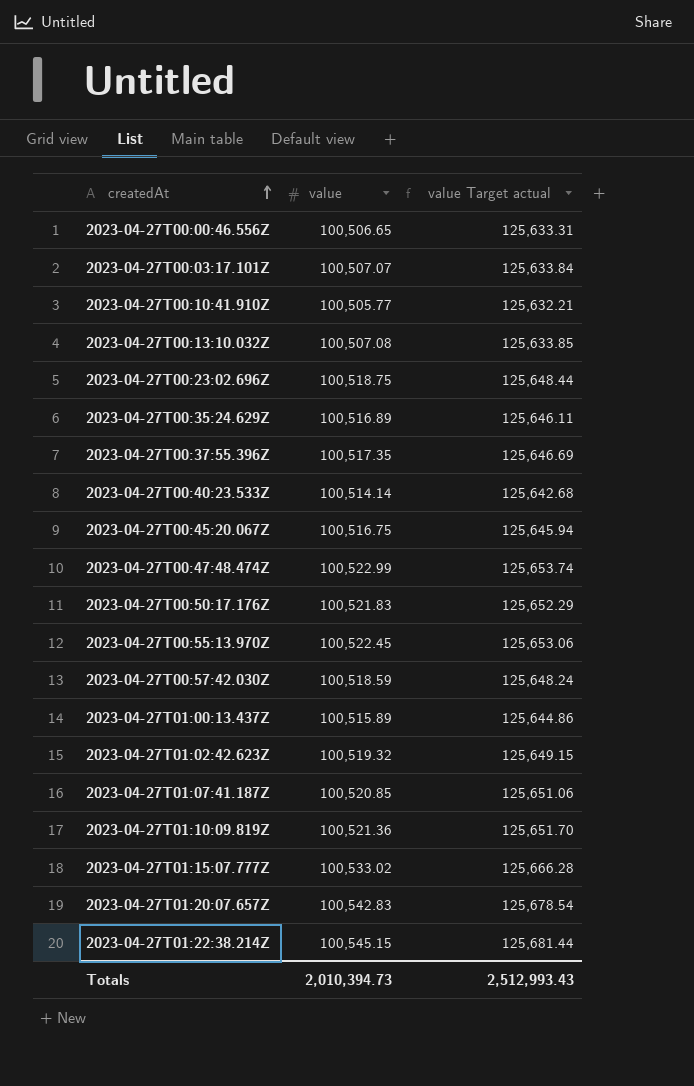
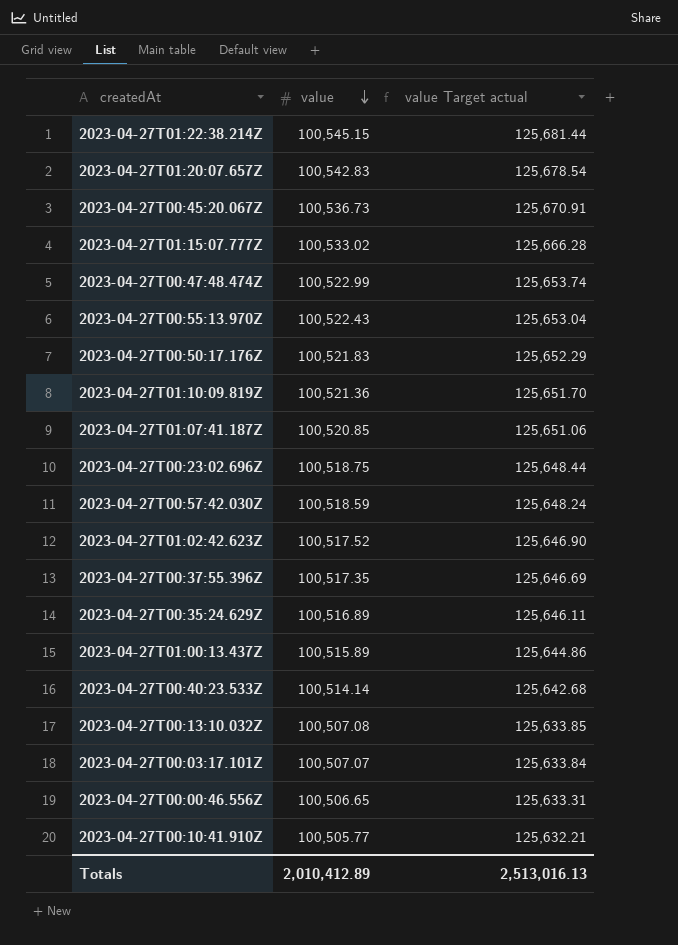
row order: createdAt ascending -> value descending
2023-04-27T00:45:20.067Z | value: 100,516.75 -> 100,536.73
2023-04-27T00:45:20.067Z | value Target actual: 125,645.94 -> 125,670.91
2023-04-27T00:55:13.970Z | value: 100,522.45 -> 100,522.43
2023-04-27T00:55:13.970Z | value Target actual: 125,653.06 -> 125,653.04
2023-04-27T01:02:42.623Z | value: 100,519.32 -> 100,517.52
2023-04-27T01:02:42.623Z | value Target actual: 125,649.15 -> 125,646.90
Totals | value: 2,010,394.73 -> 2,010,412.89
Totals | value Target actual: 2,512,993.43 -> 2,513,016.13

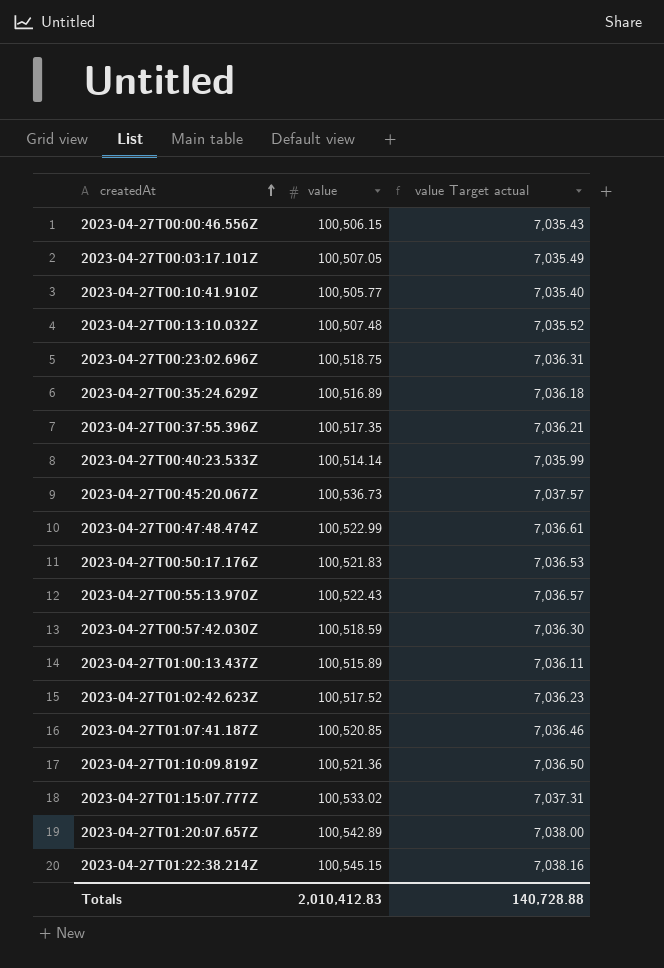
row order: value descending -> createdAt ascending
column value Target actual | formula: [value] * 1.25 -> [value] * 0.07
2023-04-27T00:00:46.556Z | value: 100,506.65 -> 100,506.15
2023-04-27T00:03:17.101Z | value: 100,507.07 -> 100,507.05
2023-04-27T00:13:10.032Z | value: 100,507.08 -> 100,507.48
2023-04-27T01:20:07.657Z | value: 100,542.83 -> 100,542.89
Totals | value: 2,010,412.89 -> 2,010,412.83
Totals | value Target actual: 2,513,016.13 -> 140,728.88

